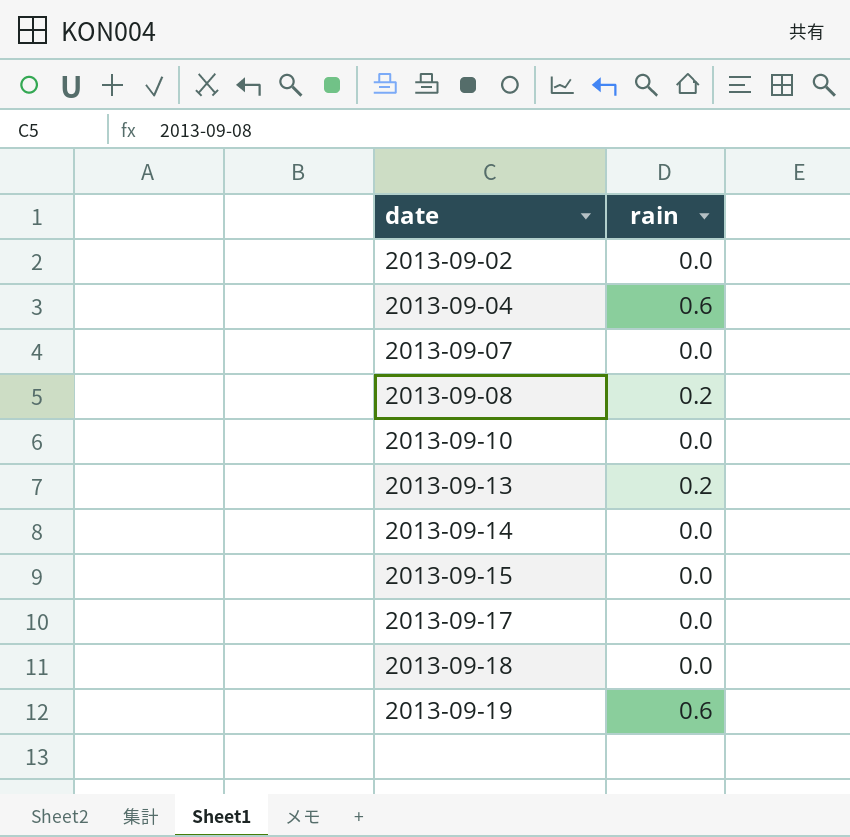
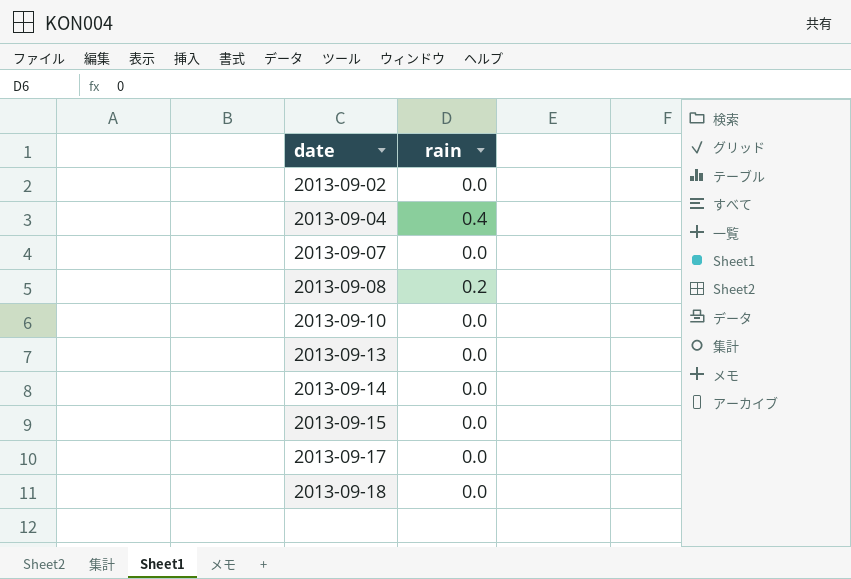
row 2013-09-19: 0.6 -> none
2013-09-04 | rain: 0.6 -> 0.4
2013-09-13 | rain: 0.2 -> 0.0

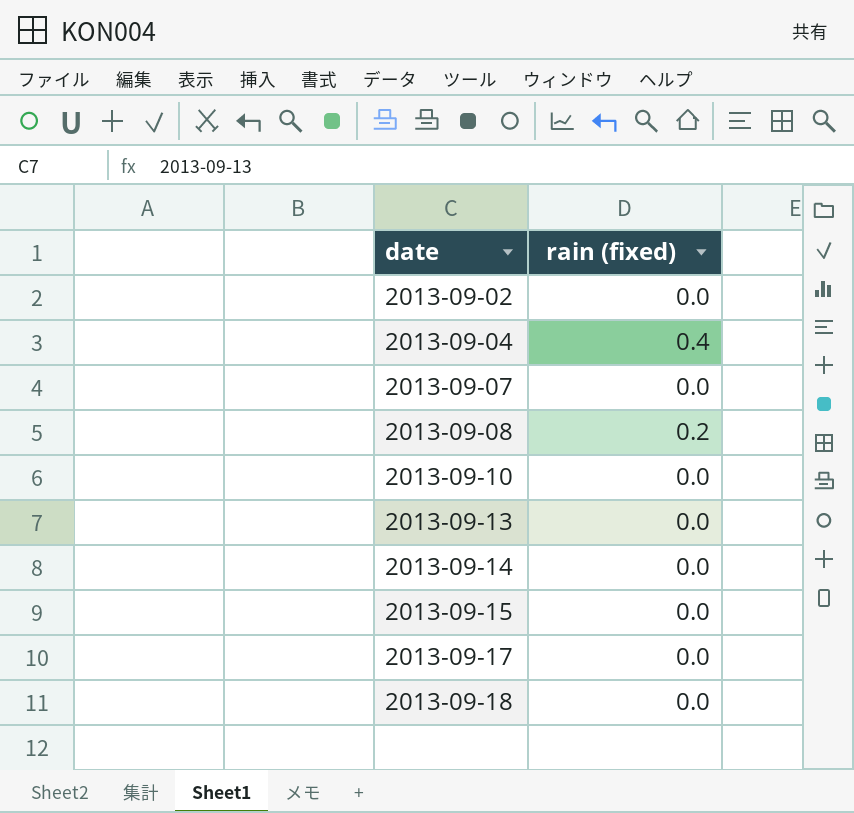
column name: rain -> rain (fixed)

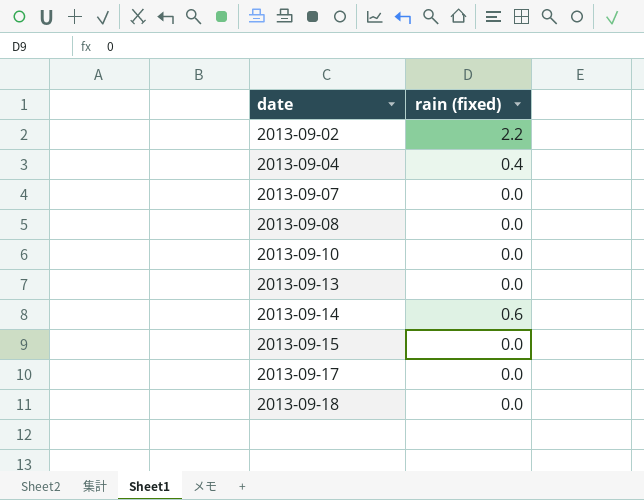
2013-09-02 | rain (fixed): 0.0 -> 2.2
2013-09-08 | rain (fixed): 0.2 -> 0.0
2013-09-14 | rain (fixed): 0.0 -> 0.6

